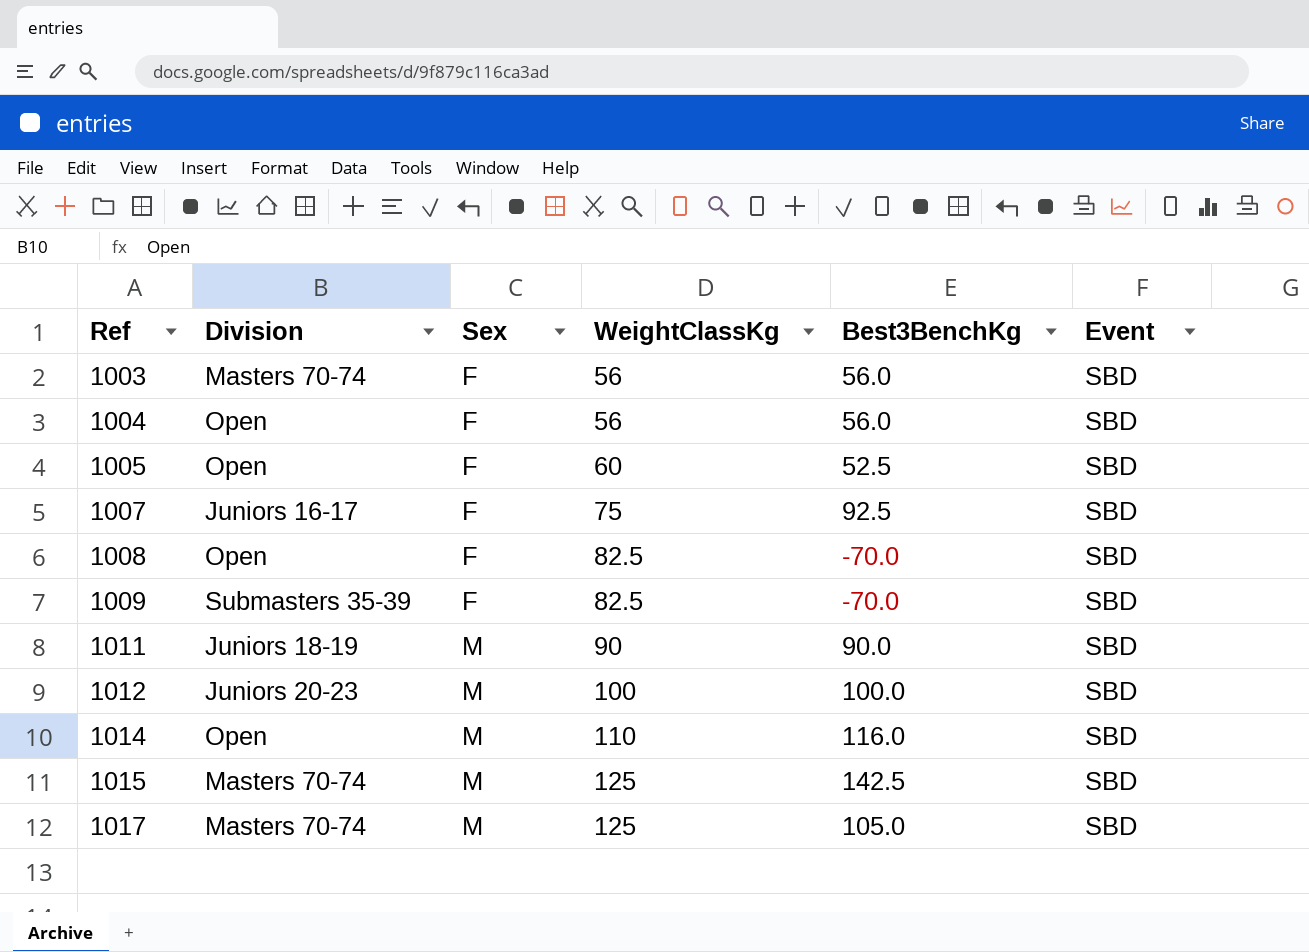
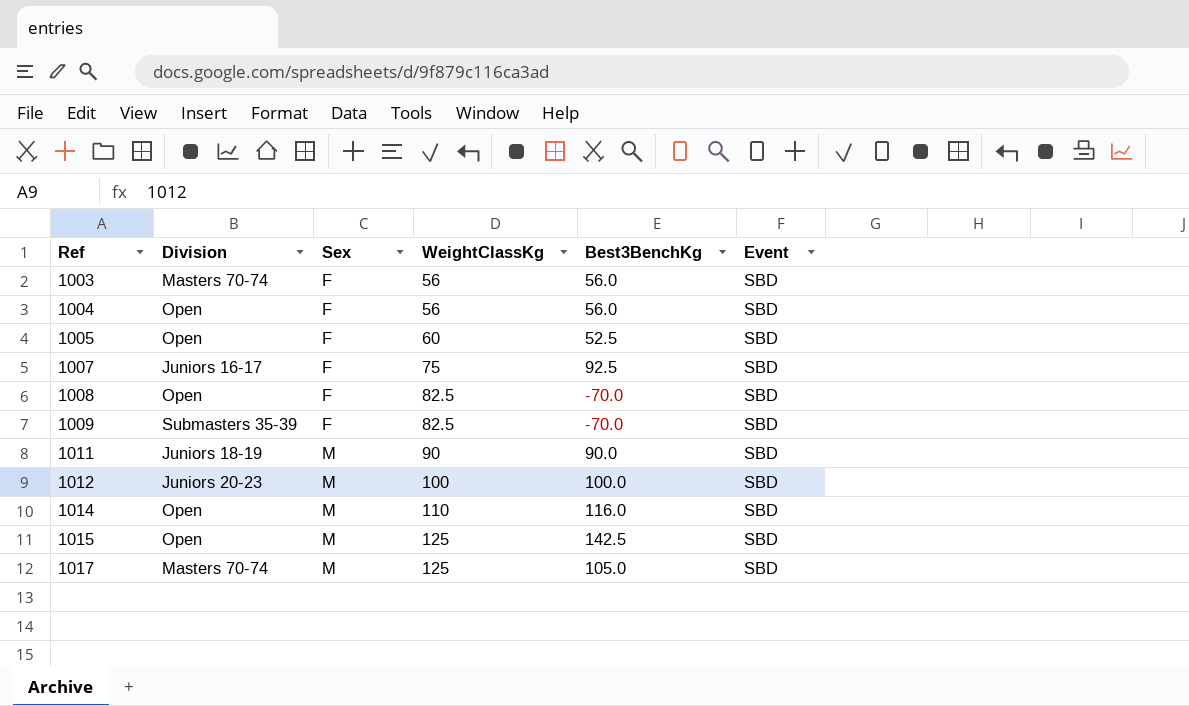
1015 | Division: Masters 70-74 -> Open

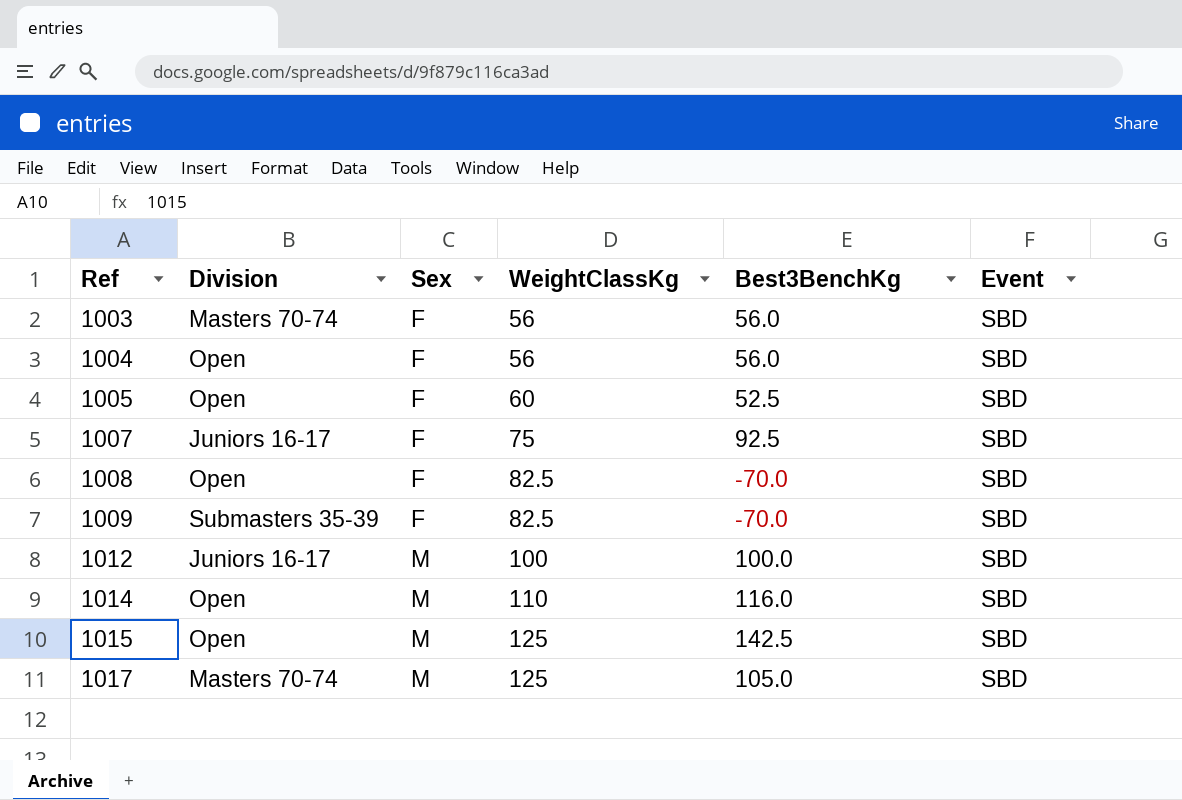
row 1011: Juniors 18-19 | M | 90 | 90.0 | SBD -> none
1012 | Division: Juniors 20-23 -> Juniors 16-17

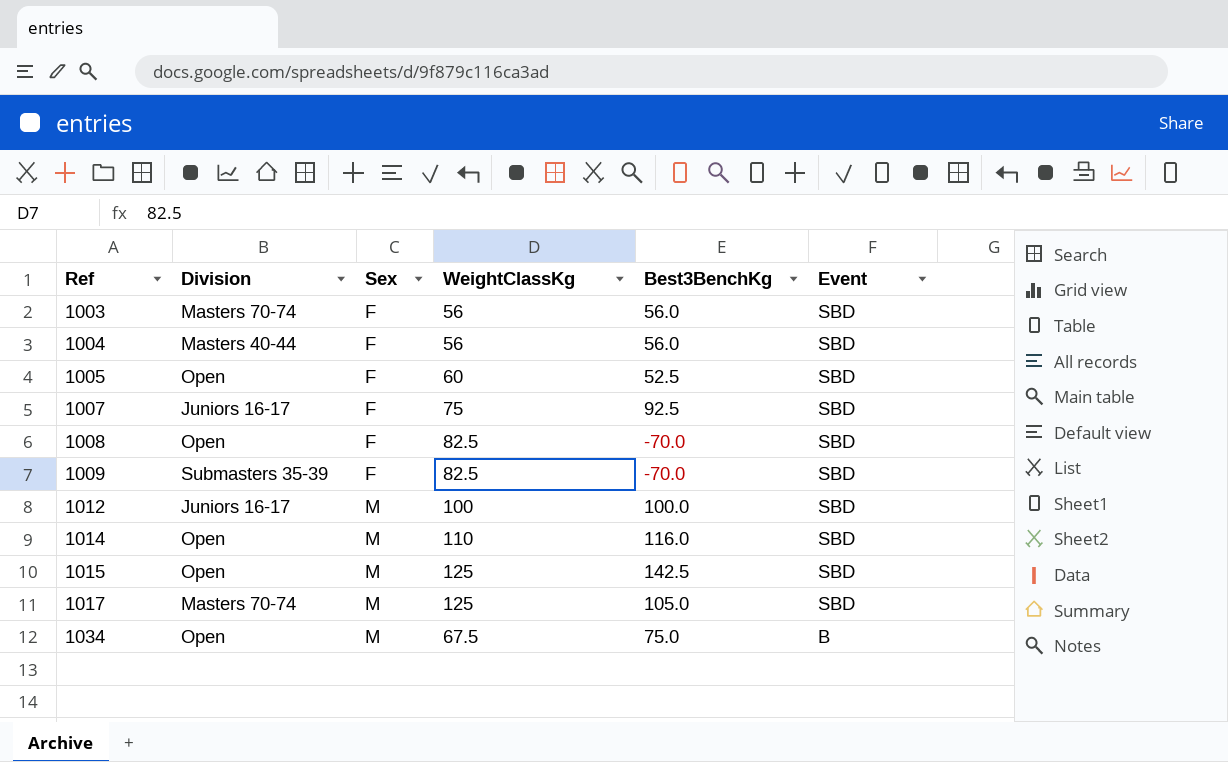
1004 | Division: Open -> Masters 40-44
row 1034: none -> Open | M | 67.5 | 75.0 | B

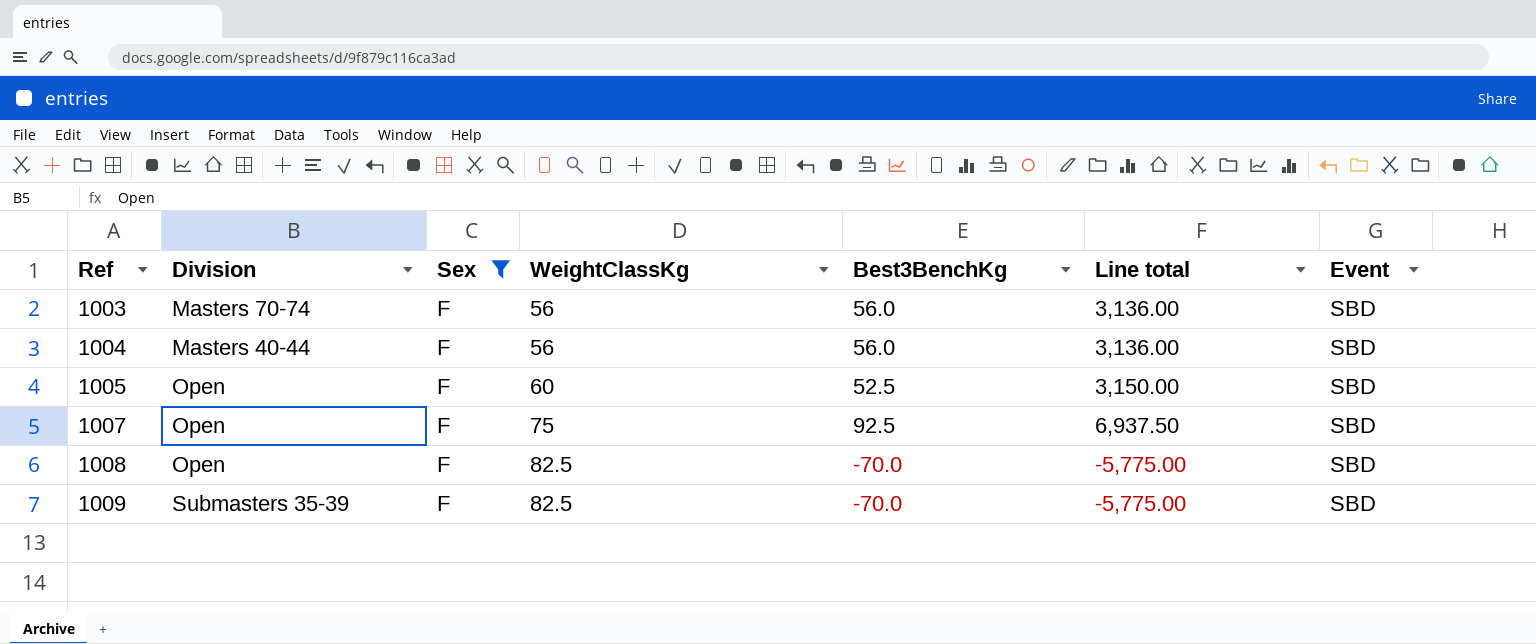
filter: none -> Sex = F
column Line total | formula: none -> [WeightClassKg] * [Best3BenchKg]
1007 | Division: Juniors 16-17 -> Open

